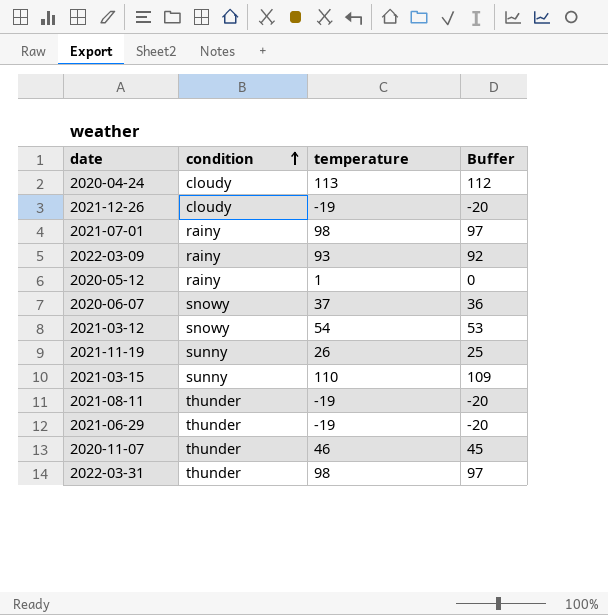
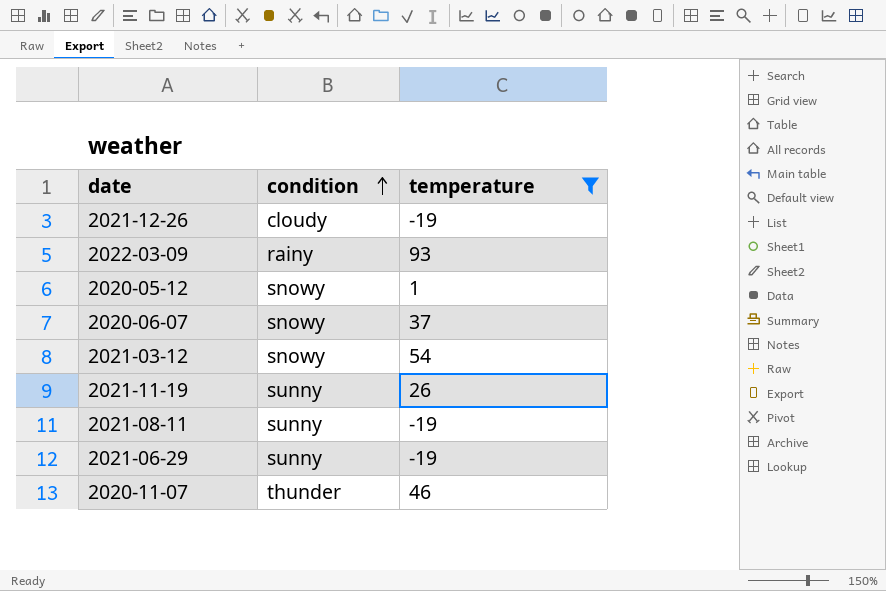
filter: none -> temperature <= 93
column Buffer | formula: [temperature] - 1 -> none
2020-05-12 | condition: rainy -> snowy
2021-08-11 | condition: thunder -> sunny
2021-06-29 | condition: thunder -> sunny

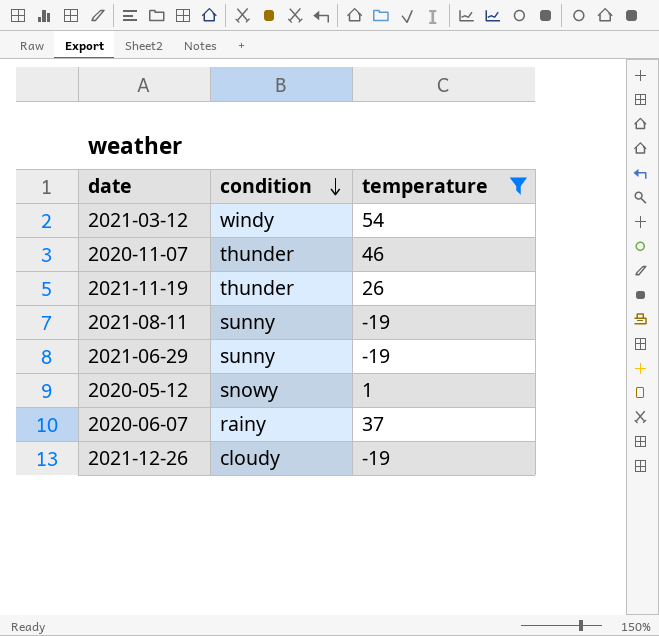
row order: condition ascending -> condition descending
row 2022-03-09: rainy | 93 -> none
2021-03-12 | condition: snowy -> windy
2021-11-19 | condition: sunny -> thunder
2020-06-07 | condition: snowy -> rainy

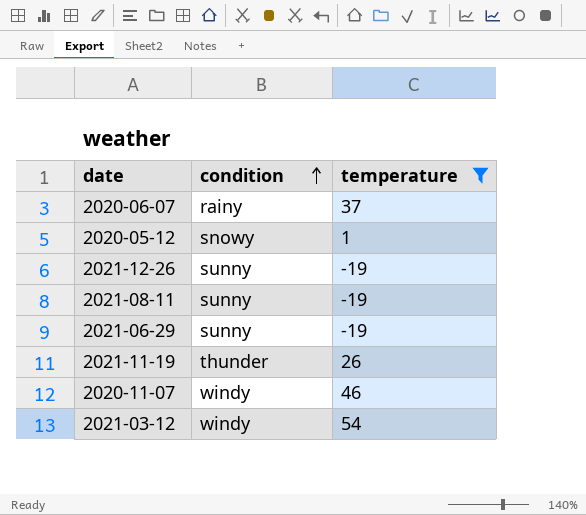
row order: condition descending -> condition ascending
2021-12-26 | condition: cloudy -> sunny
2020-11-07 | condition: thunder -> windy

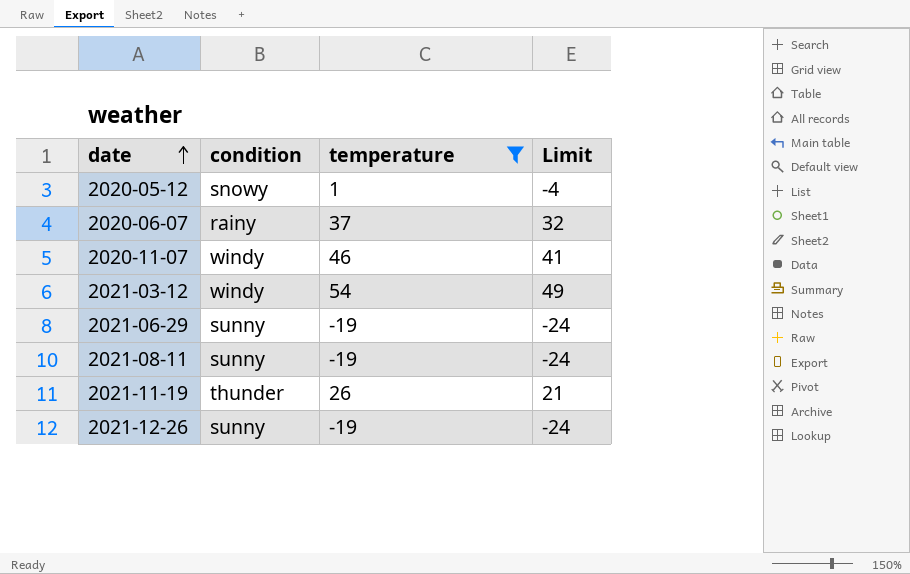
row order: condition ascending -> date ascending
column Limit | formula: none -> [temperature] - 5

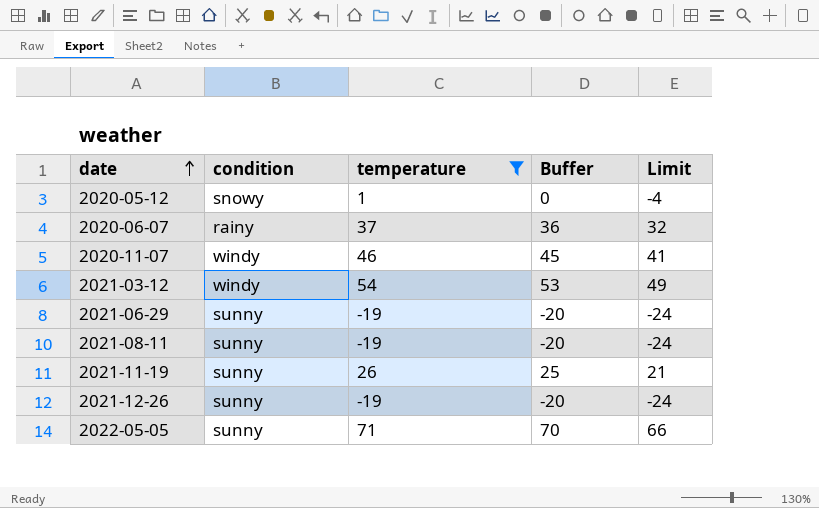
column Buffer | formula: none -> [temperature] - 1
2021-11-19 | condition: thunder -> sunny
row 2022-05-05: none -> sunny | 71 | 70 | 66

